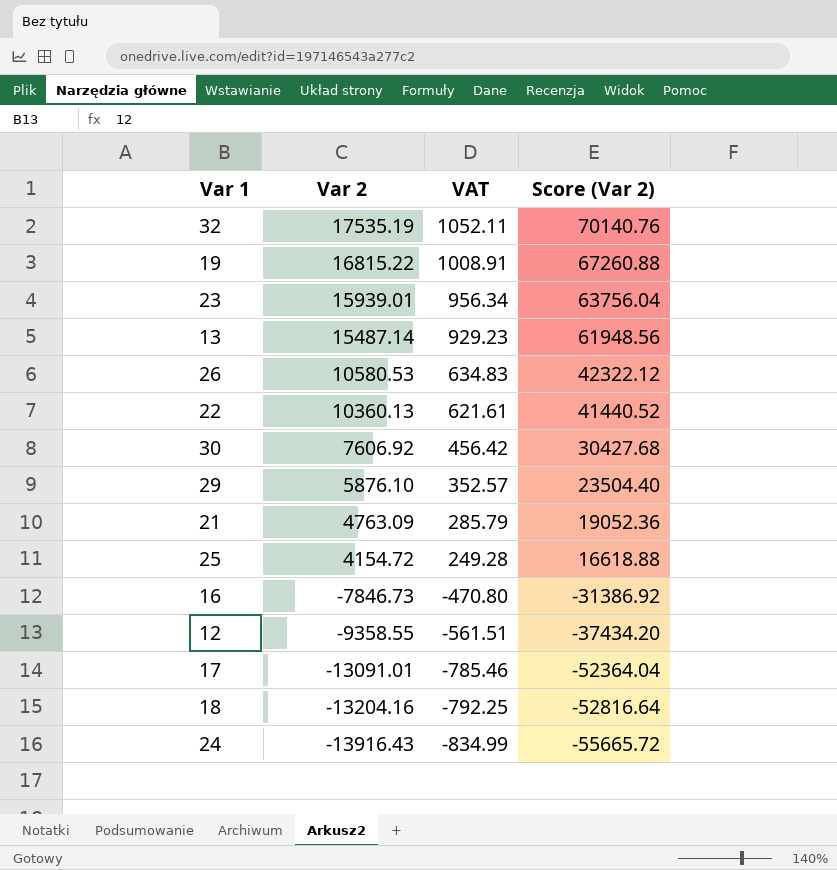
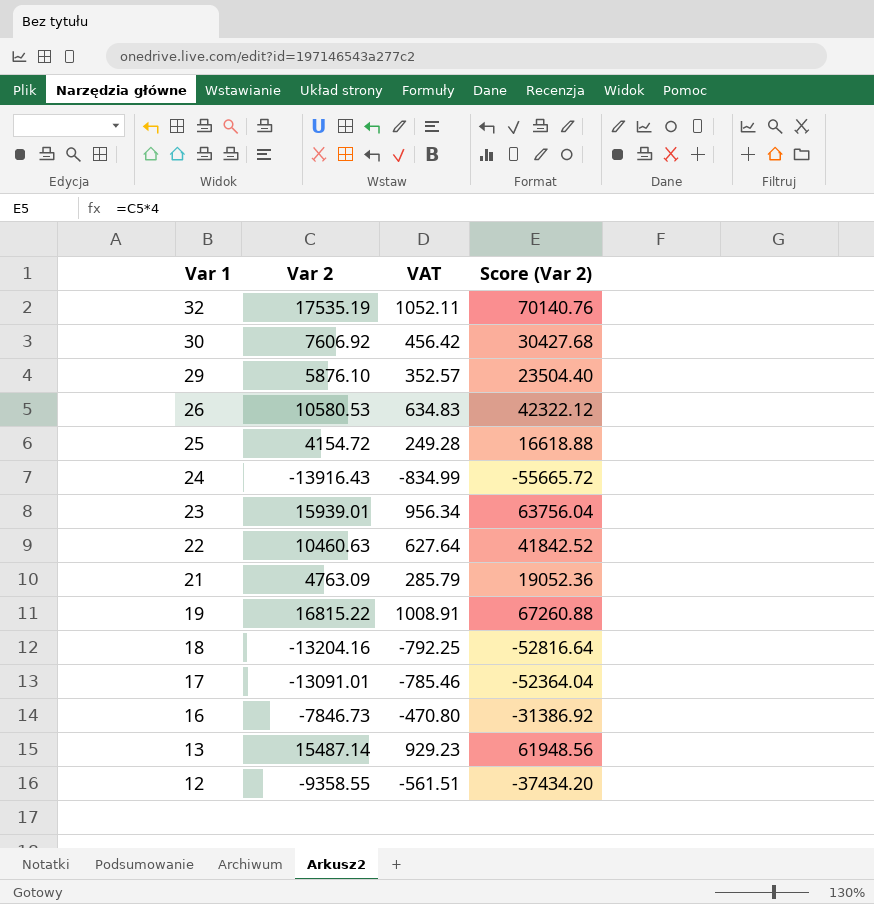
row order: Var 2 descending -> Var 1 descending
22 | Var 2: 10360.13 -> 10460.63
22 | VAT: 621.61 -> 627.64
22 | Score (Var 2): 41440.52 -> 41842.52

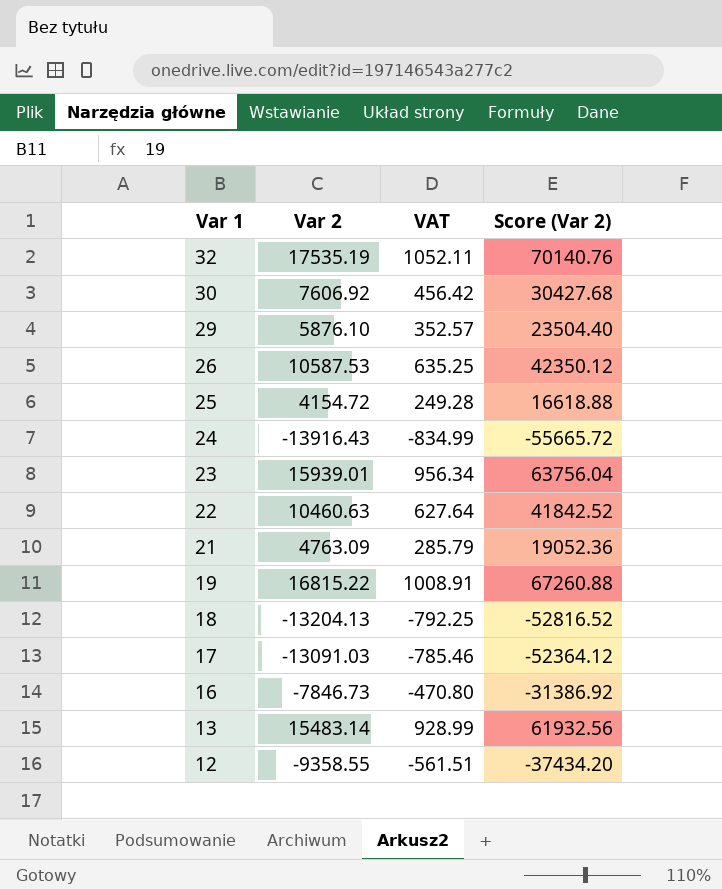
26 | Var 2: 10580.53 -> 10587.53
26 | VAT: 634.83 -> 635.25
26 | Score (Var 2): 42322.12 -> 42350.12
18 | Var 2: -13204.16 -> -13204.13
18 | Score (Var 2): -52816.64 -> -52816.52
17 | Var 2: -13091.01 -> -13091.03
17 | Score (Var 2): -52364.04 -> -52364.12
13 | Var 2: 15487.14 -> 15483.14
13 | VAT: 929.23 -> 928.99
13 | Score (Var 2): 61948.56 -> 61932.56

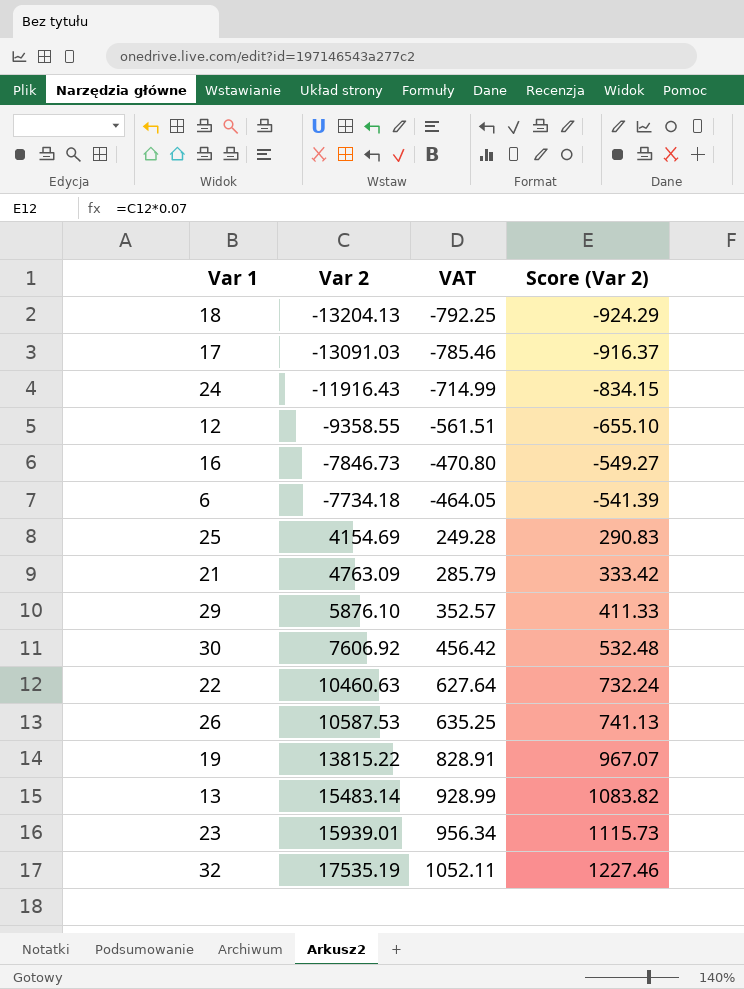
row order: Var 1 descending -> Var 2 ascending
column Score (Var 2) | formula: [Var 2] * 4 -> [Var 2] * 0.07
24 | Var 2: -13916.43 -> -11916.43
24 | VAT: -834.99 -> -714.99
row 6: none -> -7734.18 | -464.05 | -541.39
25 | Var 2: 4154.72 -> 4154.69
19 | Var 2: 16815.22 -> 13815.22
19 | VAT: 1008.91 -> 828.91

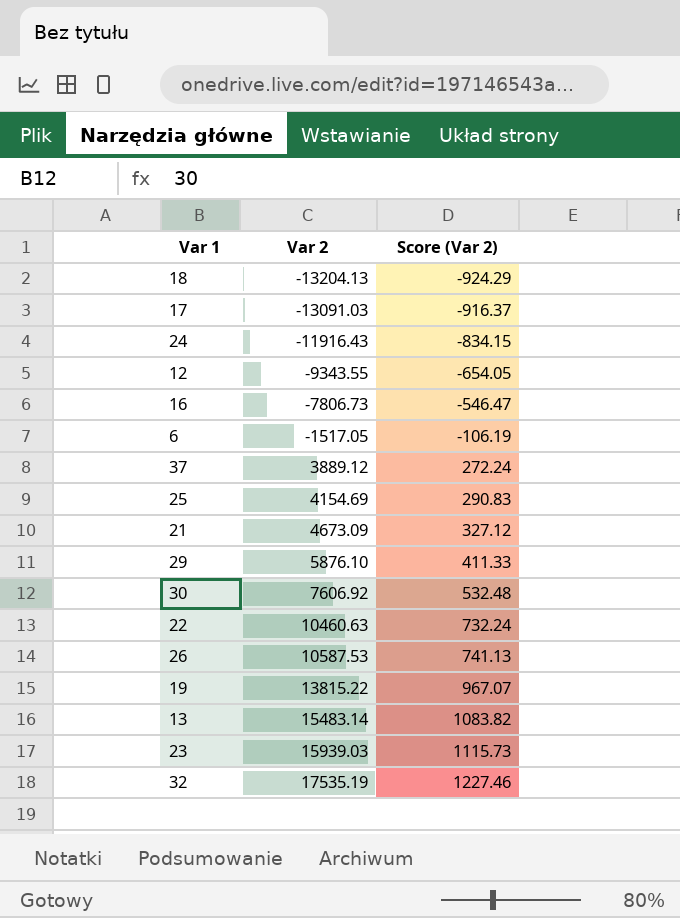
column VAT | formula: [Var 2] * 0.06 -> none
12 | Var 2: -9358.55 -> -9343.55
12 | Score (Var 2): -655.10 -> -654.05
16 | Var 2: -7846.73 -> -7806.73
16 | Score (Var 2): -549.27 -> -546.47
6 | Var 2: -7734.18 -> -1517.05
6 | Score (Var 2): -541.39 -> -106.19
row 37: none -> 3889.12 | 272.24
21 | Var 2: 4763.09 -> 4673.09
21 | Score (Var 2): 333.42 -> 327.12
23 | Var 2: 15939.01 -> 15939.03

